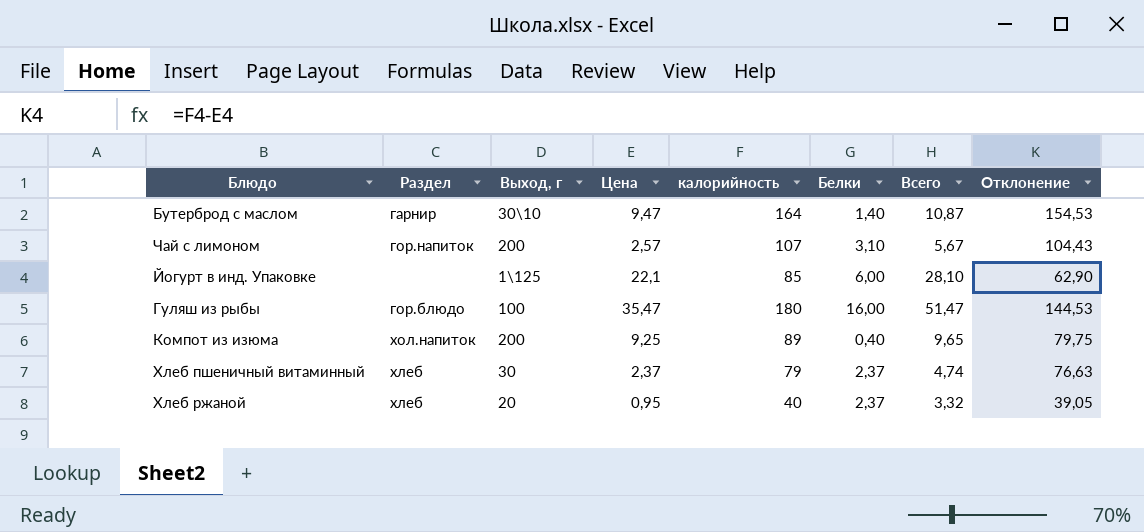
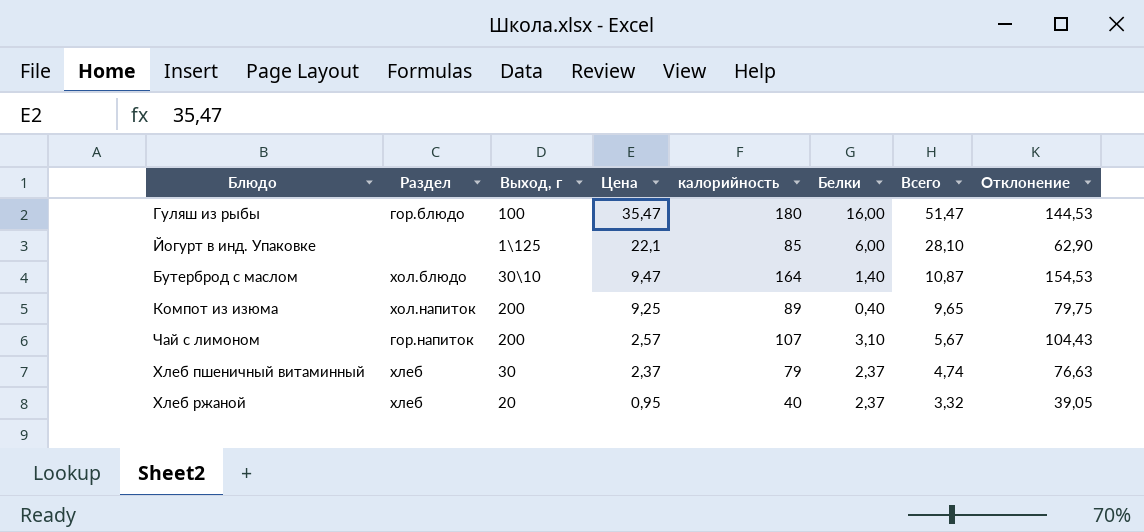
row order: none -> Цена descending
Бутерброд с маслом | Раздел: гарнир -> хол.блюдо

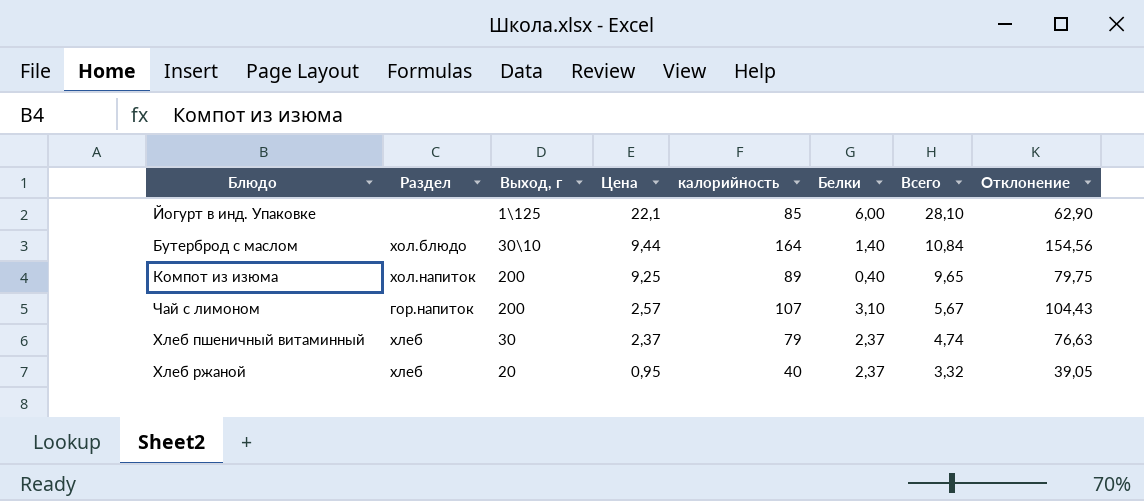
row Гуляш из рыбы: гор.блюдо | 100 | 35,47 | 180 | 16,00 | 51,47 | 144,53 -> none
Бутерброд с маслом | Цена: 9,47 -> 9,44
Бутерброд с маслом | Всего: 10,87 -> 10,84
Бутерброд с маслом | Отклонение: 154,53 -> 154,56

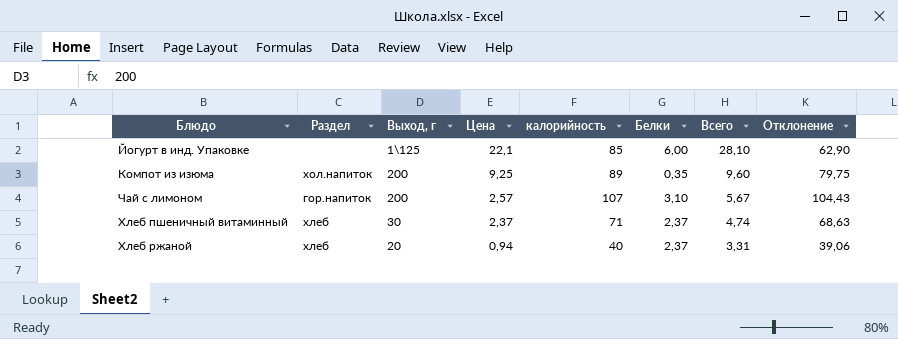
row Бутерброд с маслом: хол.блюдо | 30\10 | 9,44 | 164 | 1,40 | 10,84 | 154,56 -> none
Компот из изюма | Белки: 0,40 -> 0,35
Компот из изюма | Всего: 9,65 -> 9,60
Хлеб пшеничный витаминный | калорийность: 79 -> 71
Хлеб пшеничный витаминный | Отклонение: 76,63 -> 68,63
Хлеб ржаной | Цена: 0,95 -> 0,94
Хлеб ржаной | Всего: 3,32 -> 3,31
Хлеб ржаной | Отклонение: 39,05 -> 39,06

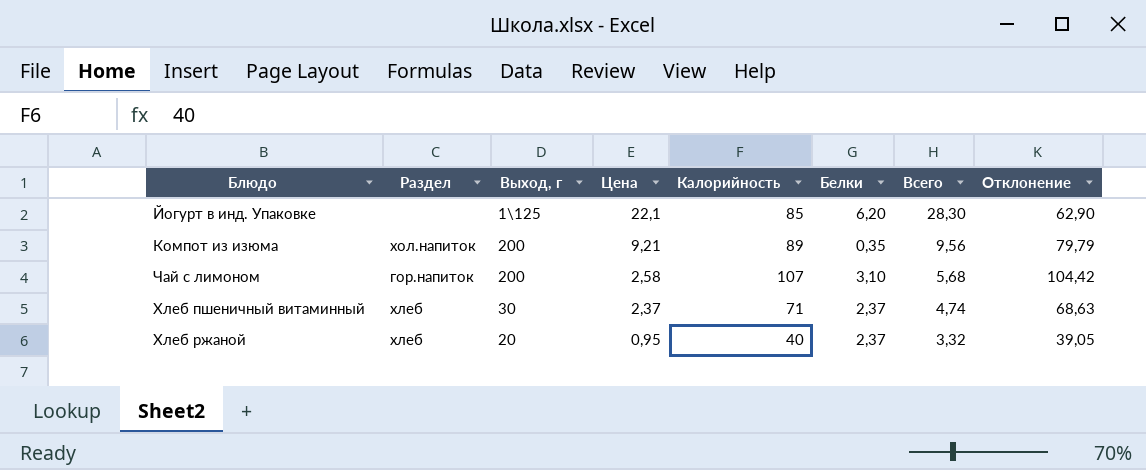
column name: калорийность -> Калорийность
Йогурт в инд. Упаковке | Белки: 6,00 -> 6,20
Йогурт в инд. Упаковке | Всего: 28,10 -> 28,30
Компот из изюма | Цена: 9,25 -> 9,21
Компот из изюма | Всего: 9,60 -> 9,56
Компот из изюма | Отклонение: 79,75 -> 79,79
Чай с лимоном | Цена: 2,57 -> 2,58
Чай с лимоном | Всего: 5,67 -> 5,68
Чай с лимоном | Отклонение: 104,43 -> 104,42
Хлеб ржаной | Цена: 0,94 -> 0,95
Хлеб ржаной | Всего: 3,31 -> 3,32
Хлеб ржаной | Отклонение: 39,06 -> 39,05

